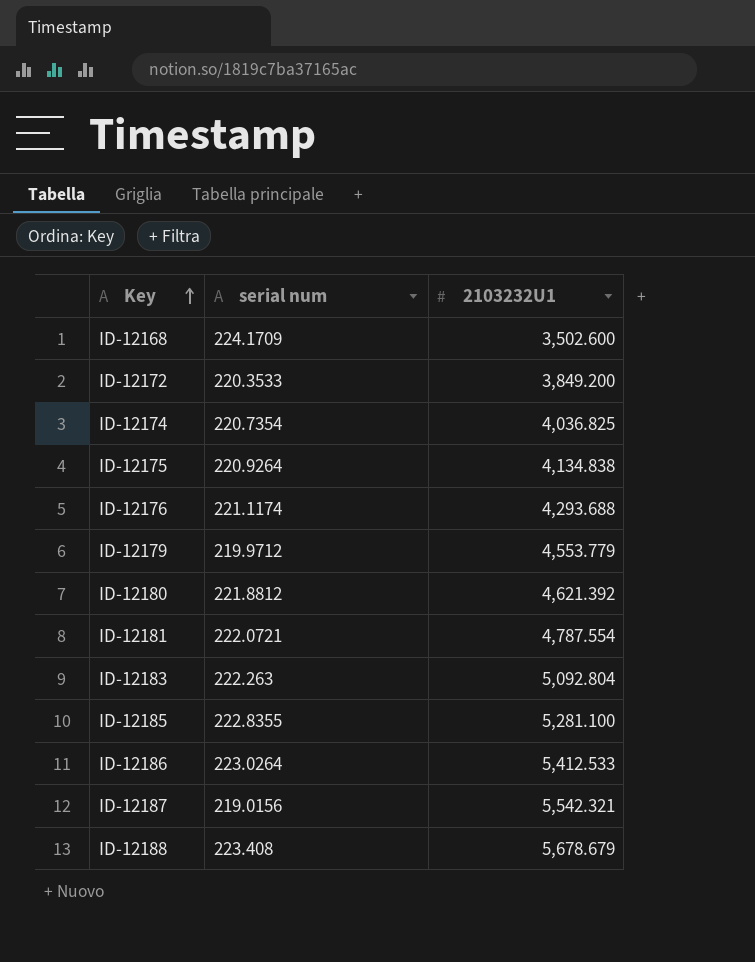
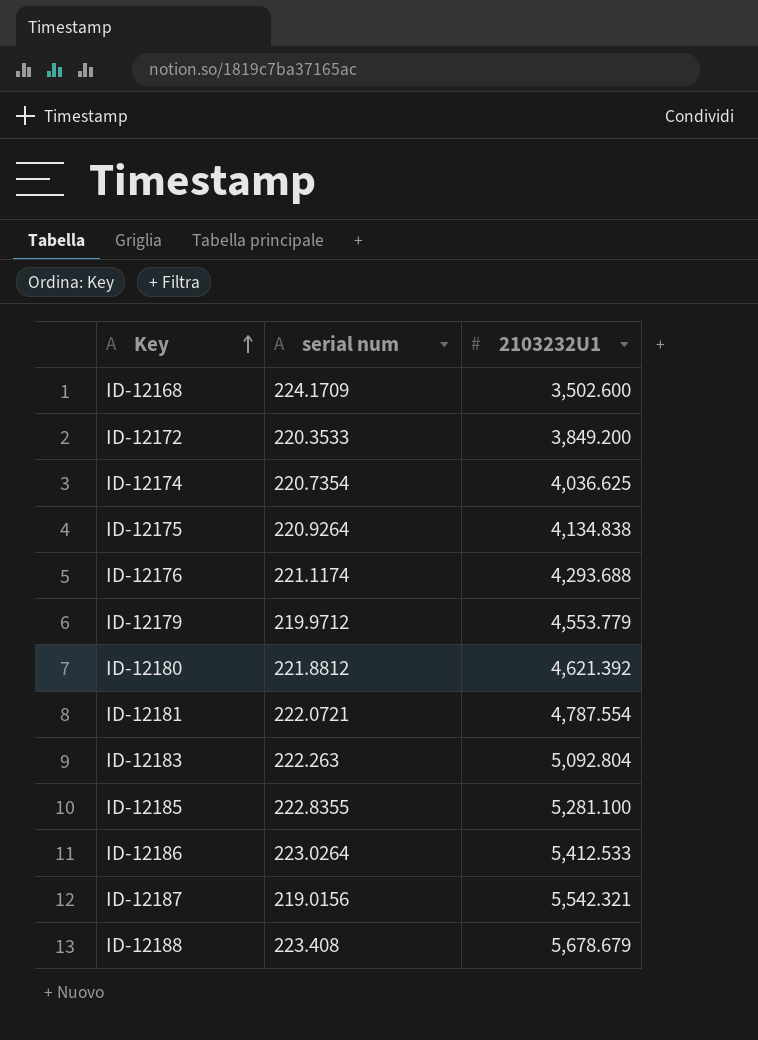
ID-12174 | 2103232U1: 4,036.825 -> 4,036.625

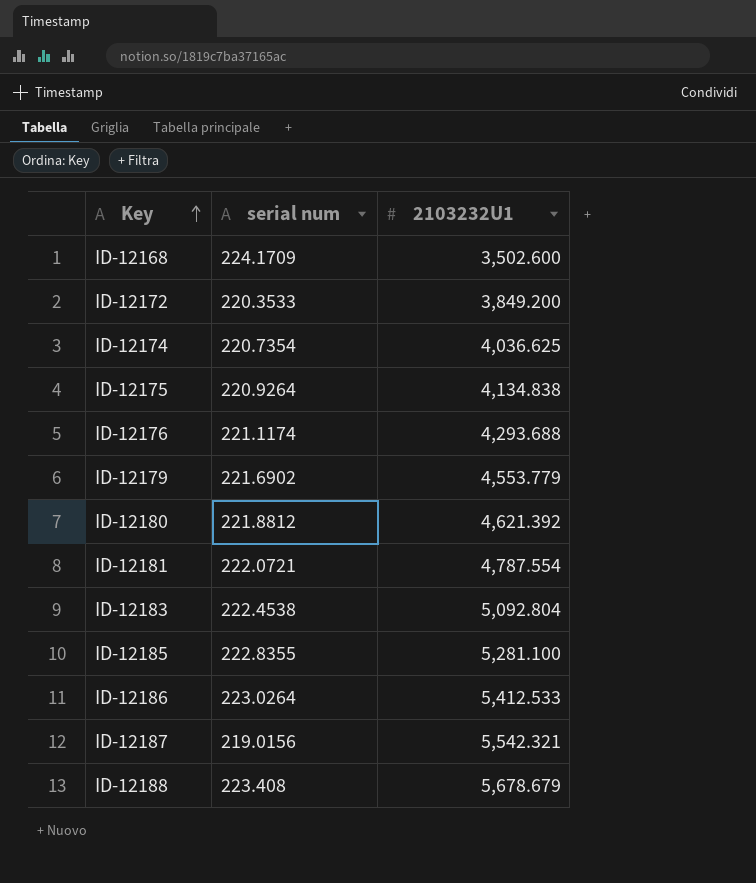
ID-12179 | serial num: 219.9712 -> 221.6902
ID-12183 | serial num: 222.263 -> 222.4538

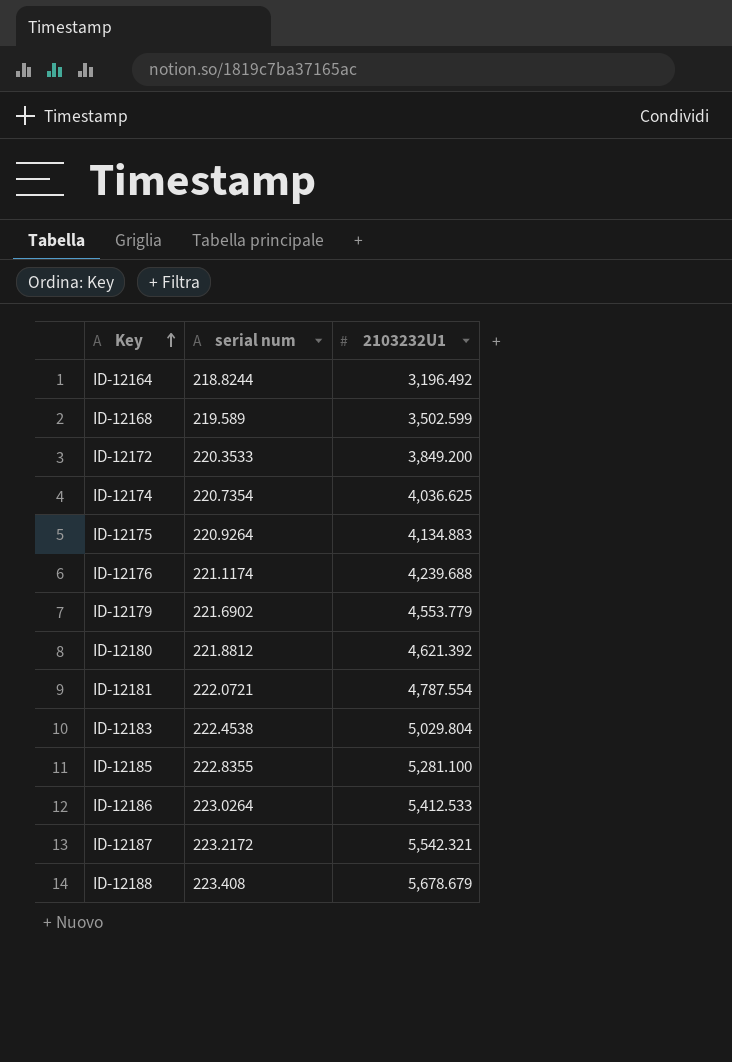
row ID-12164: none -> 218.8244 | 3,196.492
ID-12168 | serial num: 224.1709 -> 219.589
ID-12168 | 2103232U1: 3,502.600 -> 3,502.599
ID-12175 | 2103232U1: 4,134.838 -> 4,134.883
ID-12176 | 2103232U1: 4,293.688 -> 4,239.688
ID-12183 | 2103232U1: 5,092.804 -> 5,029.804
ID-12187 | serial num: 219.0156 -> 223.2172

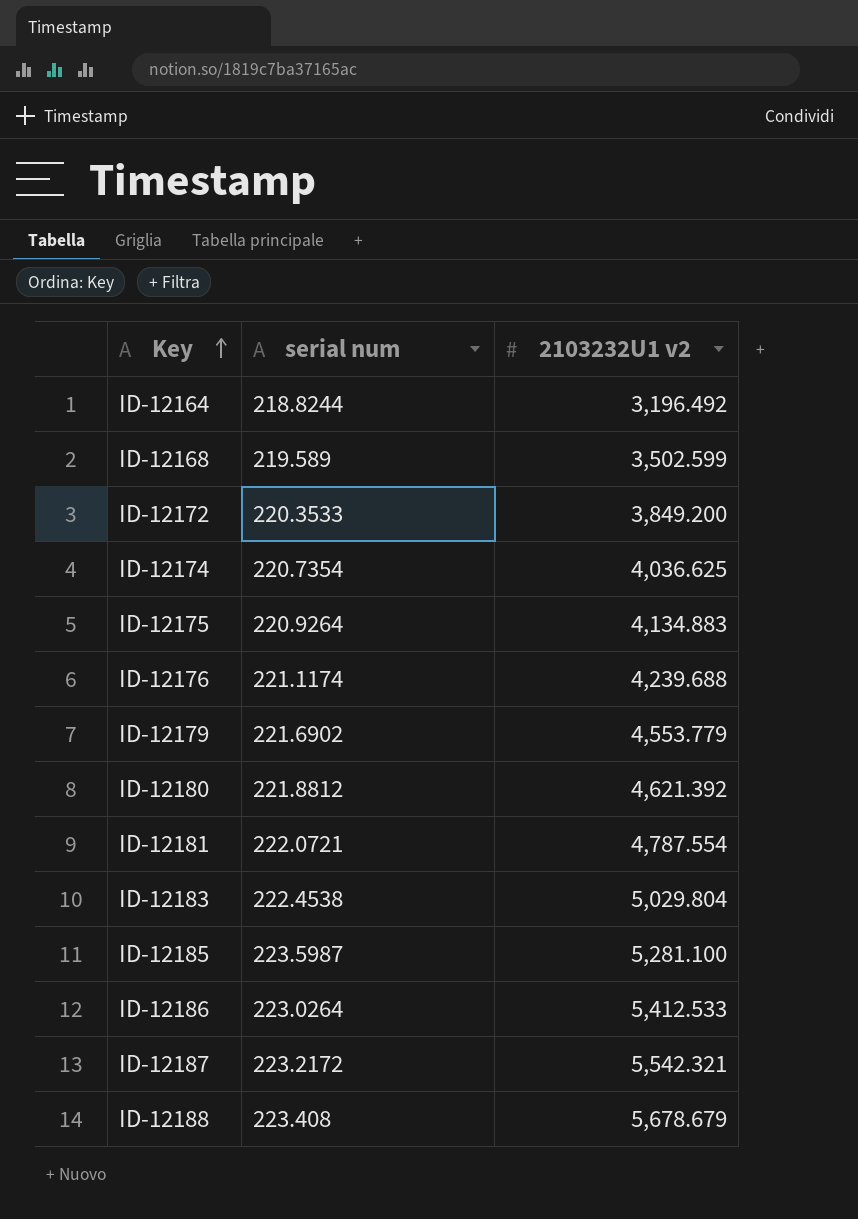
column name: 2103232U1 -> 2103232U1 v2
ID-12185 | serial num: 222.8355 -> 223.5987

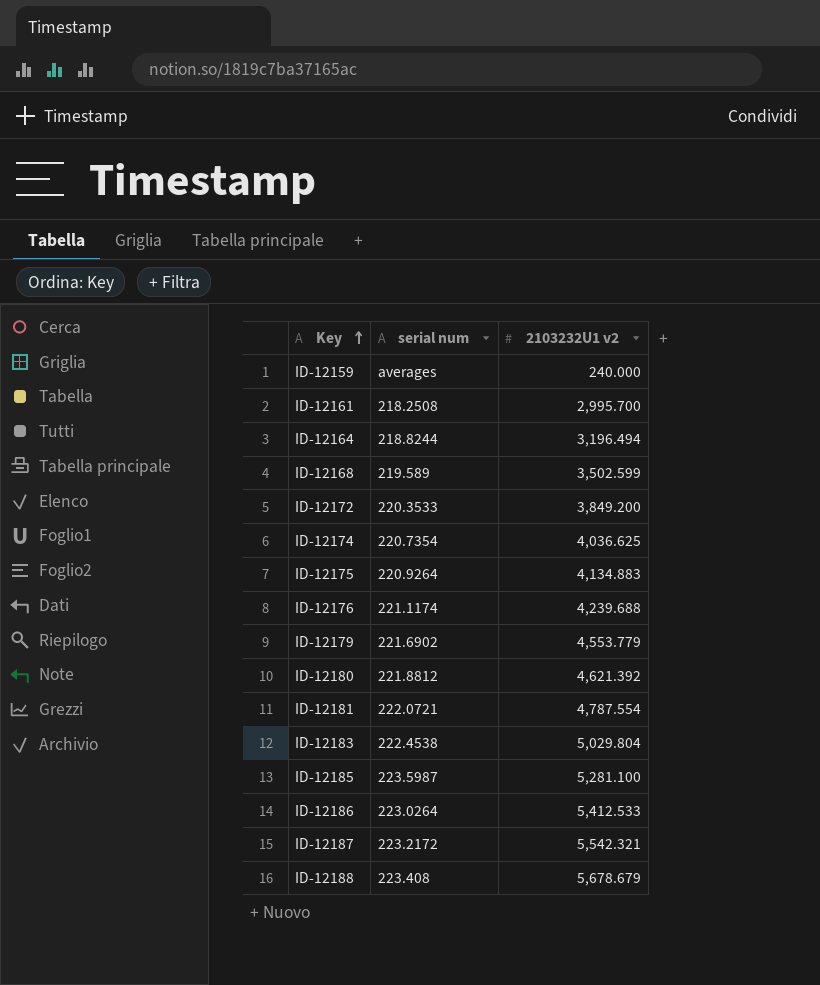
row ID-12159: none -> averages | 240.000
row ID-12161: none -> 218.2508 | 2,995.700
ID-12164 | 2103232U1 v2: 3,196.492 -> 3,196.494

